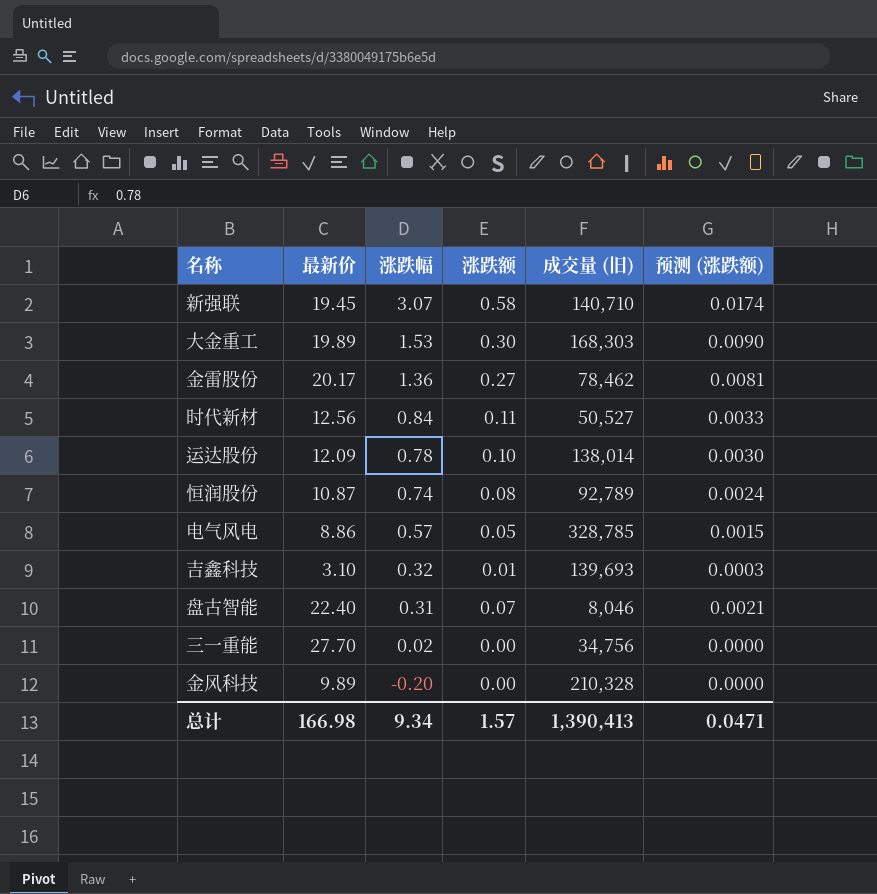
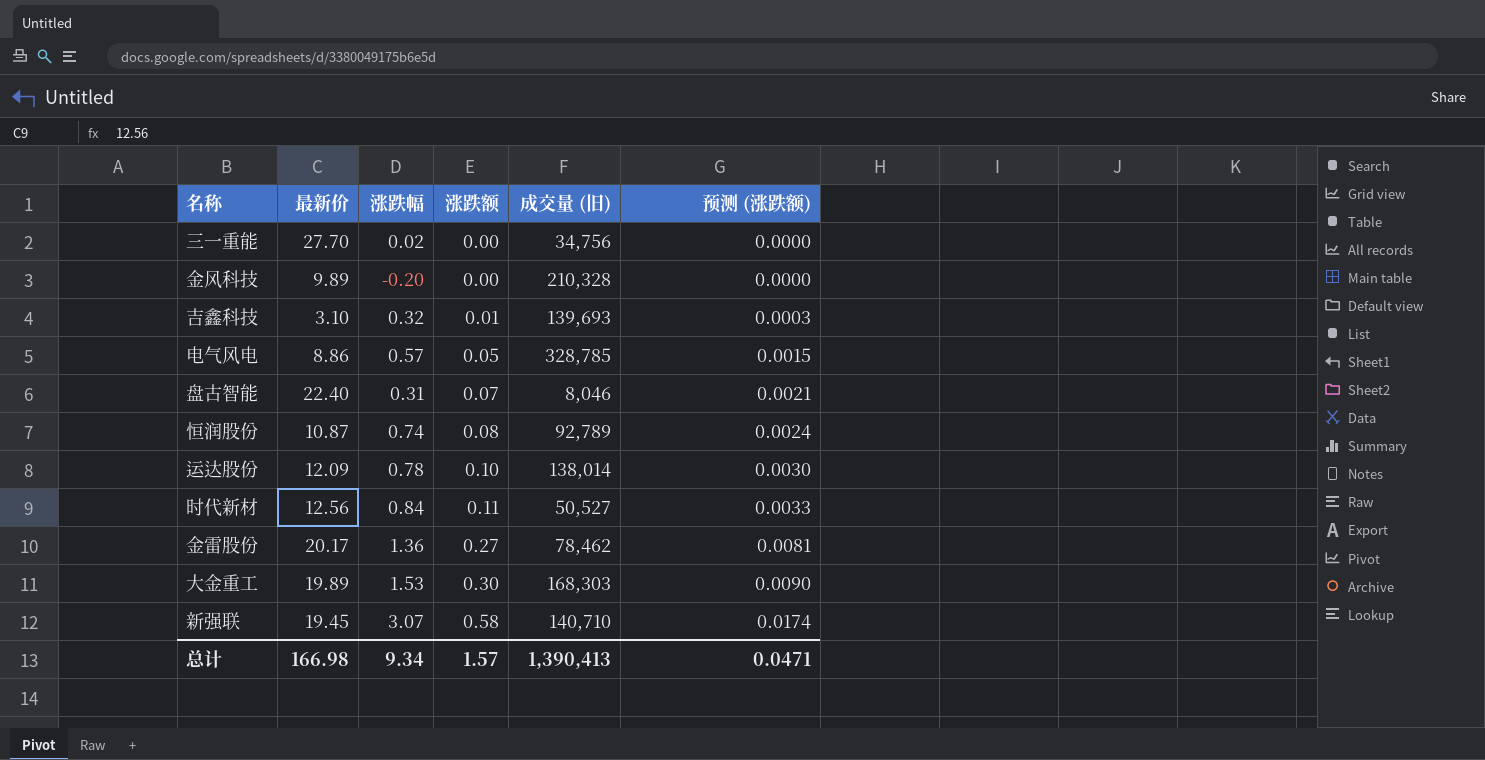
row order: 涨跌幅 descending -> 涨跌额 ascending

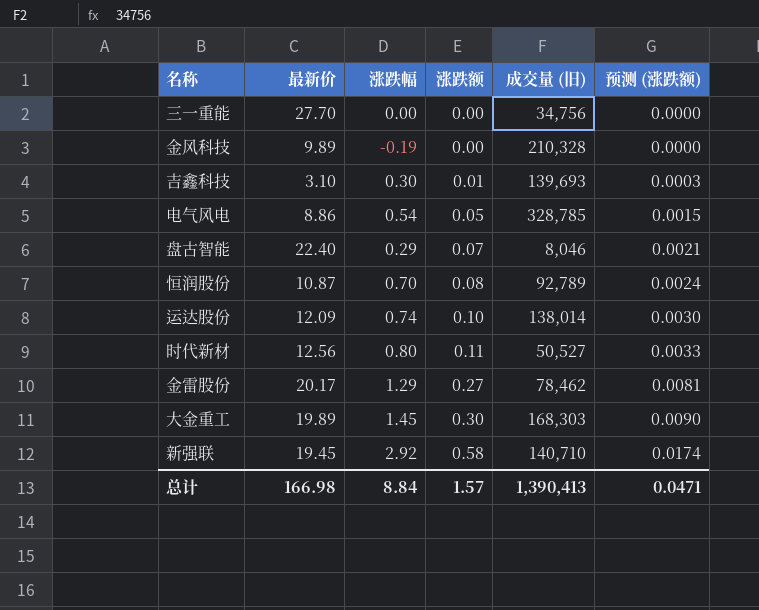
三一重能 | 涨跌幅: 0.02 -> 0.00
金风科技 | 涨跌幅: -0.20 -> -0.19
吉鑫科技 | 涨跌幅: 0.32 -> 0.30
电气风电 | 涨跌幅: 0.57 -> 0.54
盘古智能 | 涨跌幅: 0.31 -> 0.29
恒润股份 | 涨跌幅: 0.74 -> 0.70
运达股份 | 涨跌幅: 0.78 -> 0.74
时代新材 | 涨跌幅: 0.84 -> 0.80
金雷股份 | 涨跌幅: 1.36 -> 1.29
大金重工 | 涨跌幅: 1.53 -> 1.45
新强联 | 涨跌幅: 3.07 -> 2.92
总计 | 涨跌幅: 9.34 -> 8.84

